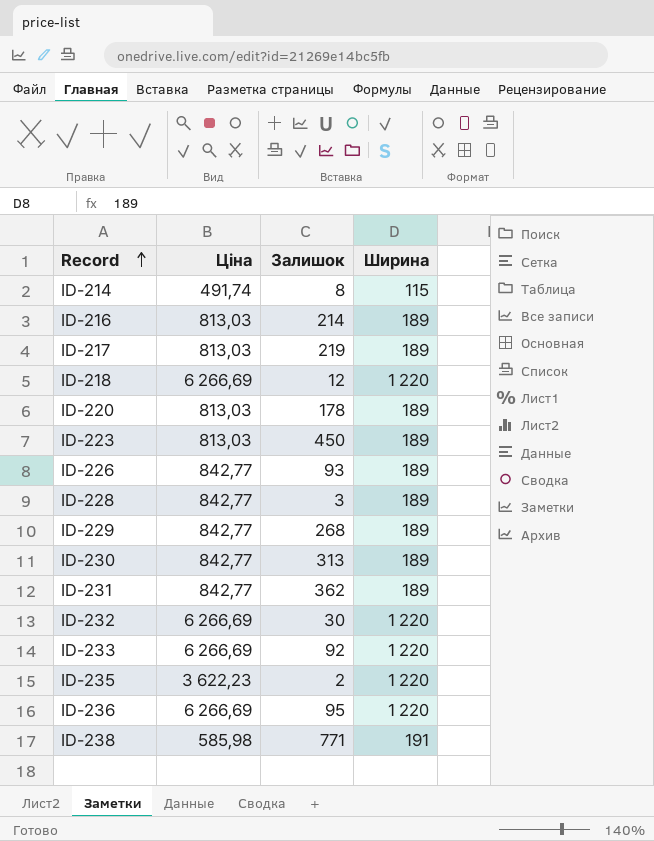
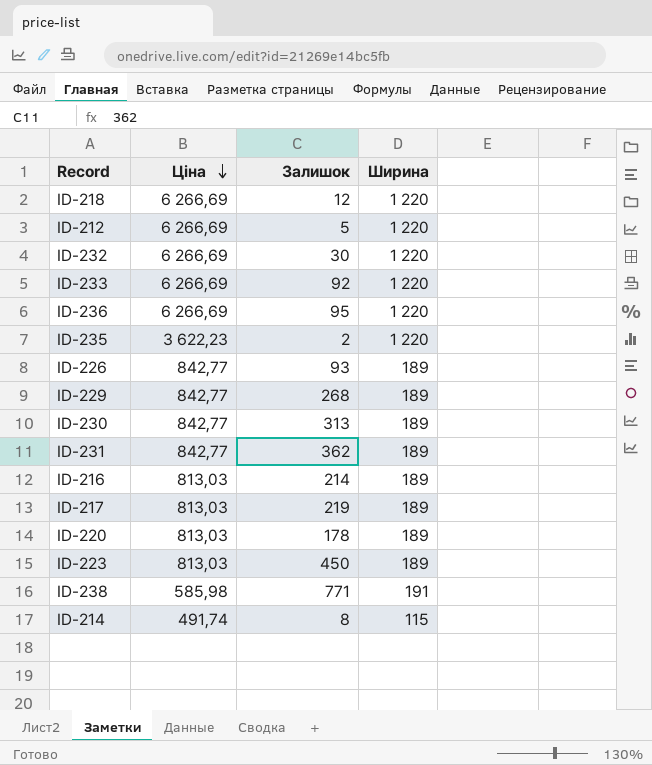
row order: Record ascending -> Ціна descending
row ID-228: 842,77 | 3 | 189 -> none
row ID-212: none -> 6 266,69 | 5 | 1 220

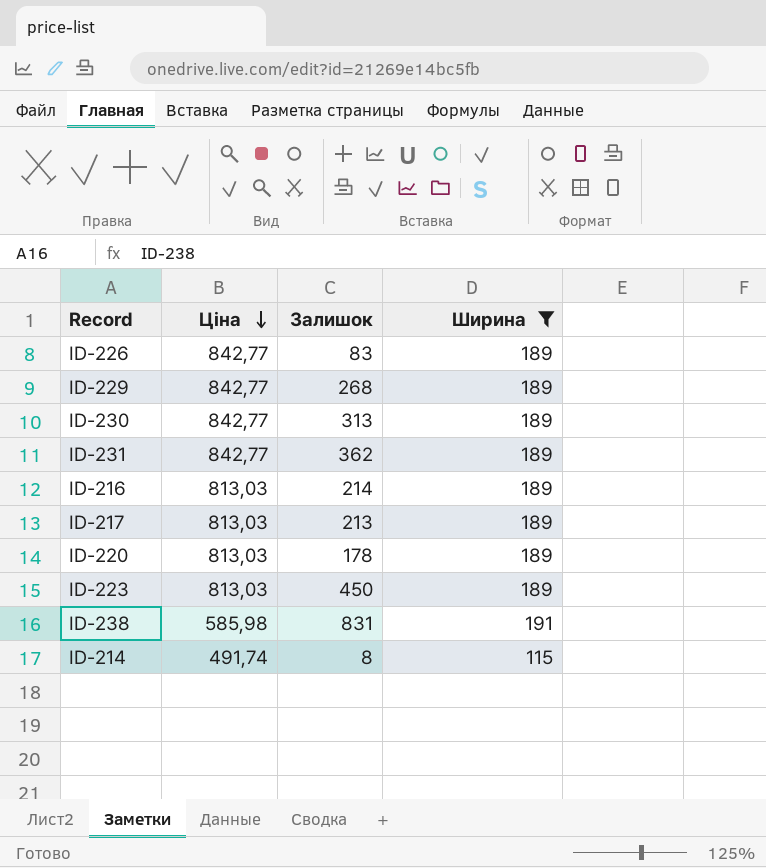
filter: none -> Ширина != 1 220
ID-226 | Залишок: 93 -> 83
ID-217 | Залишок: 219 -> 213
ID-238 | Залишок: 771 -> 831

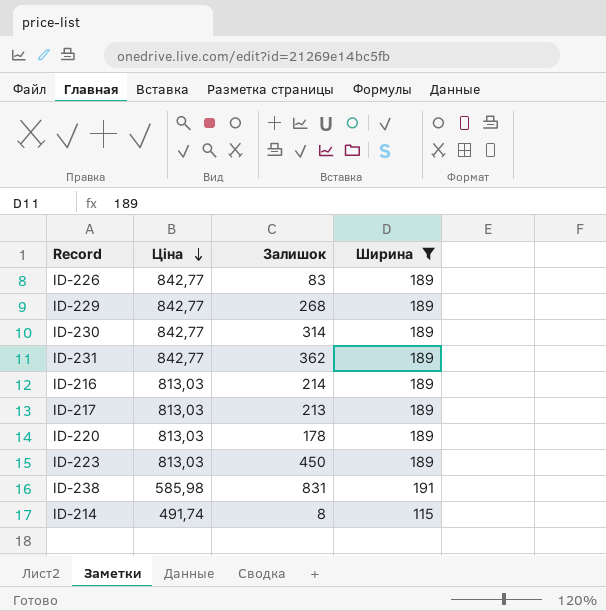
ID-230 | Залишок: 313 -> 314

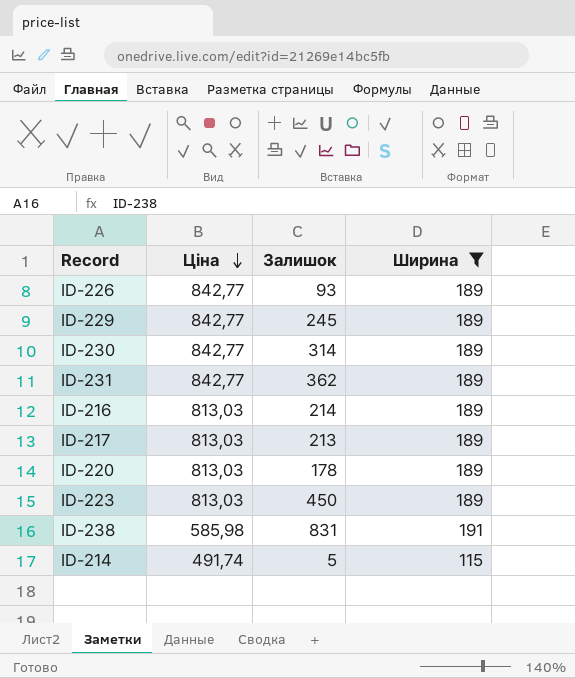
ID-226 | Залишок: 83 -> 93
ID-229 | Залишок: 268 -> 245
ID-214 | Залишок: 8 -> 5

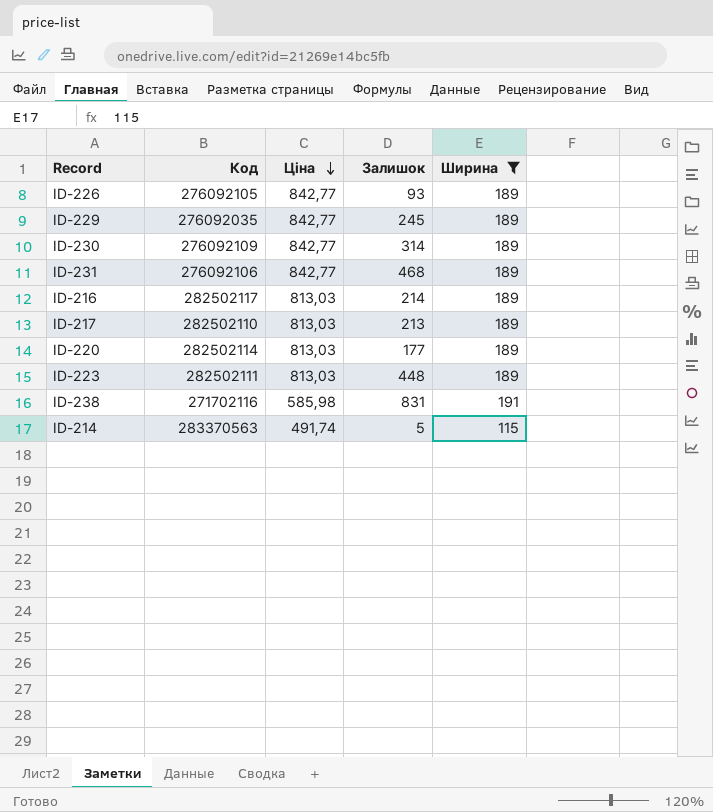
column Код | position: none -> 2
ID-231 | Залишок: 362 -> 468
ID-220 | Залишок: 178 -> 177
ID-223 | Залишок: 450 -> 448

